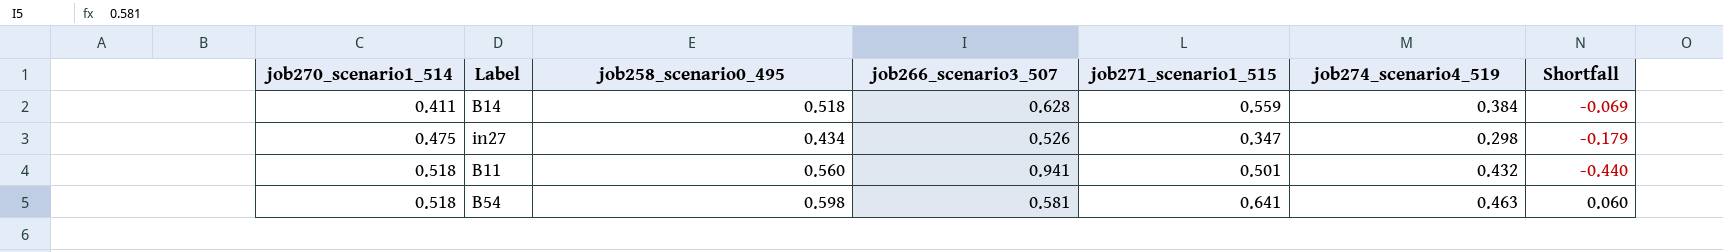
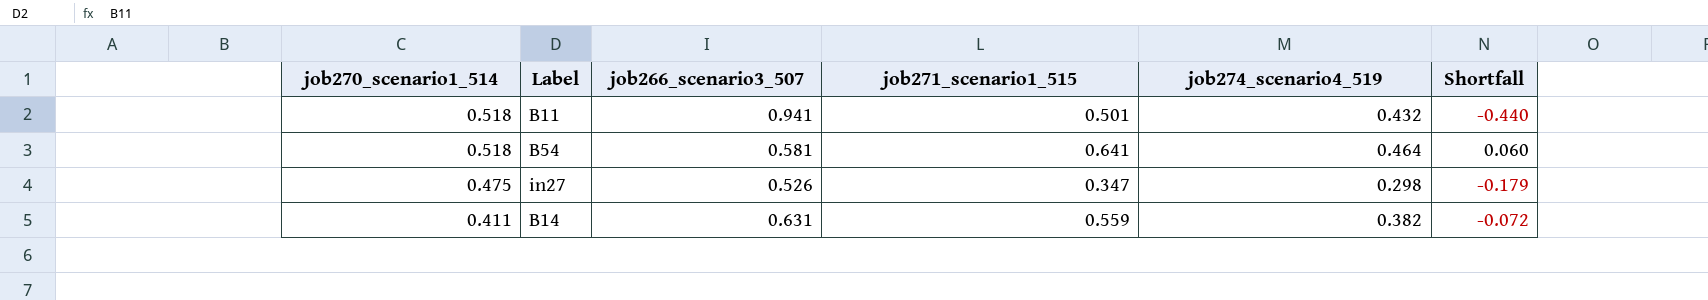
row order: job270_scenario1_514 ascending -> job270_scenario1_514 descending
column job258_scenario0_495 | position: 3 -> none
B54 | job274_scenario4_519: 0.463 -> 0.464
B14 | job266_scenario3_507: 0.628 -> 0.631
B14 | job274_scenario4_519: 0.384 -> 0.382
B14 | Shortfall: -0.069 -> -0.072

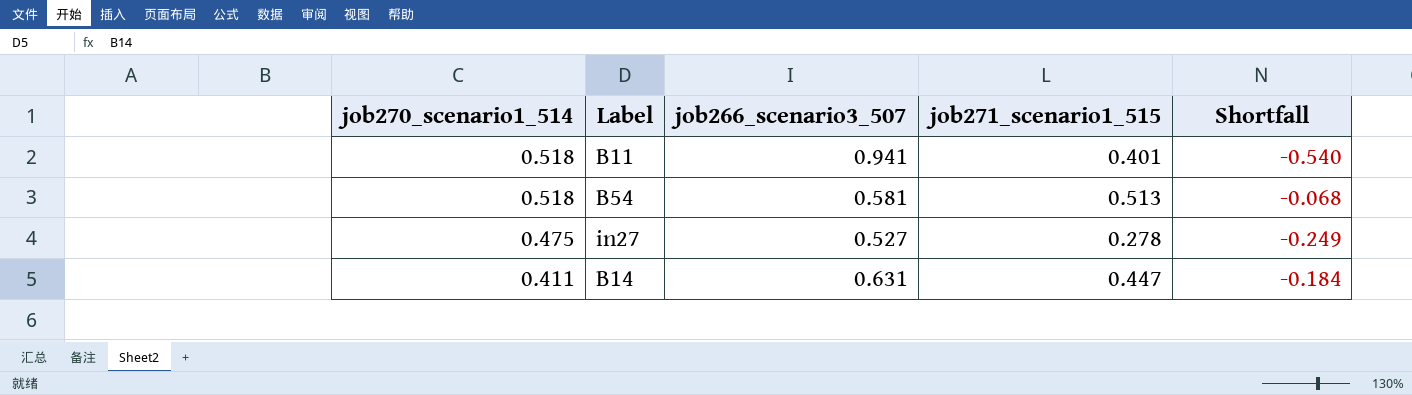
column job274_scenario4_519 | position: 5 -> none
B11 | job271_scenario1_515: 0.501 -> 0.401
B11 | Shortfall: -0.440 -> -0.540
B54 | job271_scenario1_515: 0.641 -> 0.513
B54 | Shortfall: 0.060 -> -0.068
in27 | job266_scenario3_507: 0.526 -> 0.527
in27 | job271_scenario1_515: 0.347 -> 0.278
in27 | Shortfall: -0.179 -> -0.249
B14 | job271_scenario1_515: 0.559 -> 0.447
B14 | Shortfall: -0.072 -> -0.184

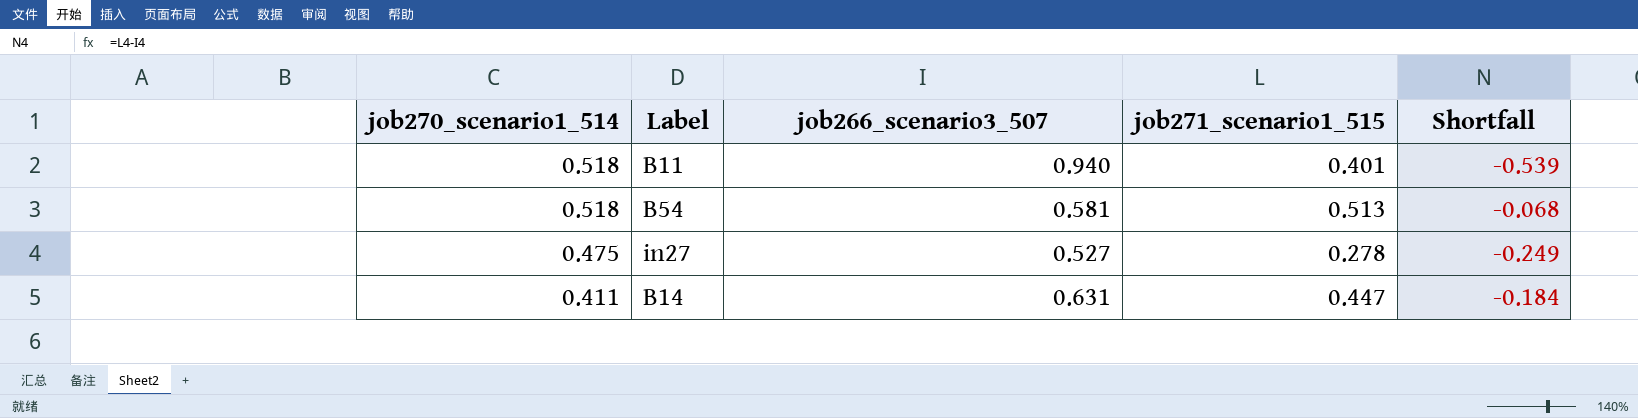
B11 | job266_scenario3_507: 0.941 -> 0.940
B11 | Shortfall: -0.540 -> -0.539

